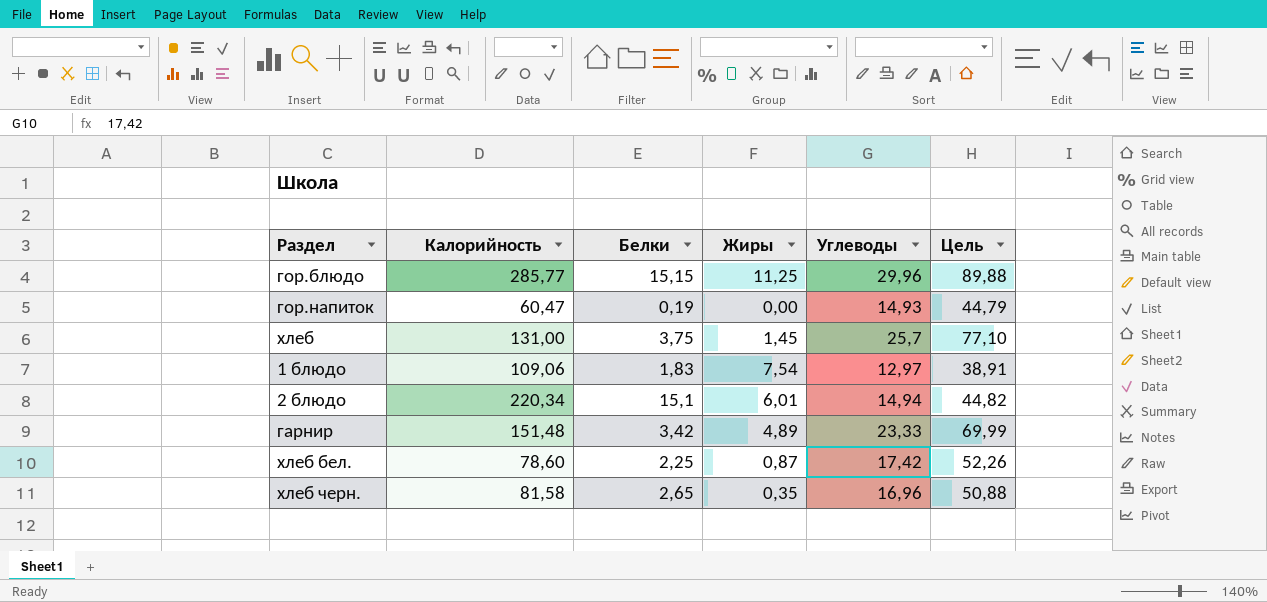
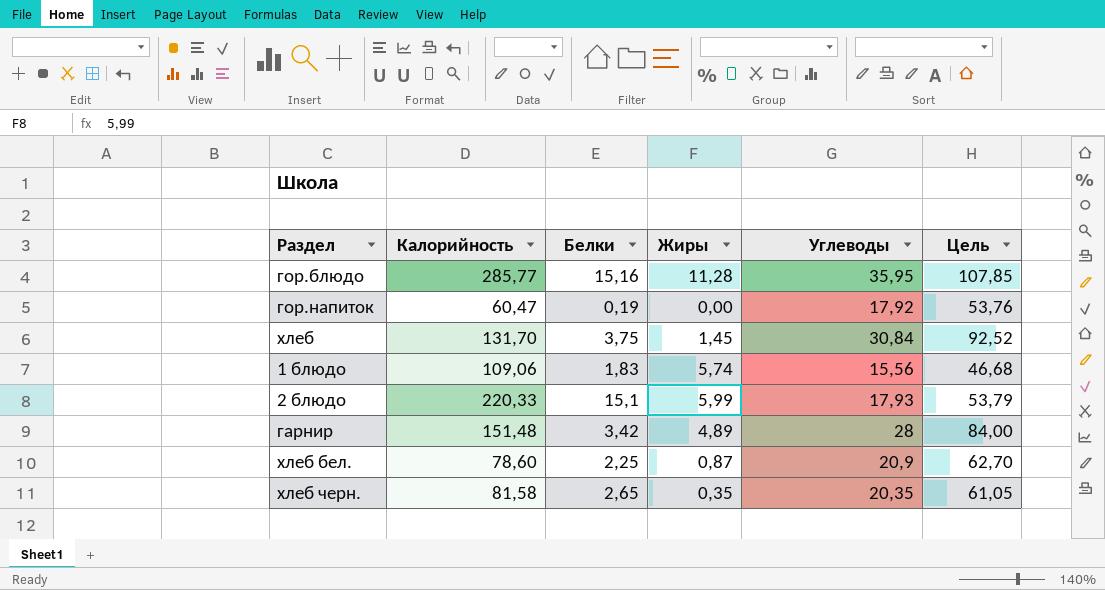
гор.блюдо | Белки: 15,15 -> 15,16
гор.блюдо | Жиры: 11,25 -> 11,28
гор.блюдо | Углеводы: 29,96 -> 35,95
гор.блюдо | Цель: 89,88 -> 107,85
гор.напиток | Углеводы: 14,93 -> 17,92
гор.напиток | Цель: 44,79 -> 53,76
хлеб | Калорийность: 131,00 -> 131,70
хлеб | Углеводы: 25,7 -> 30,84
хлеб | Цель: 77,10 -> 92,52
1 блюдо | Жиры: 7,54 -> 5,74
1 блюдо | Углеводы: 12,97 -> 15,56
1 блюдо | Цель: 38,91 -> 46,68
2 блюдо | Калорийность: 220,34 -> 220,33
2 блюдо | Жиры: 6,01 -> 5,99
2 блюдо | Углеводы: 14,94 -> 17,93
2 блюдо | Цель: 44,82 -> 53,79
гарнир | Углеводы: 23,33 -> 28
гарнир | Цель: 69,99 -> 84,00
хлеб бел. | Углеводы: 17,42 -> 20,9
хлеб бел. | Цель: 52,26 -> 62,70
хлеб черн. | Углеводы: 16,96 -> 20,35
хлеб черн. | Цель: 50,88 -> 61,05

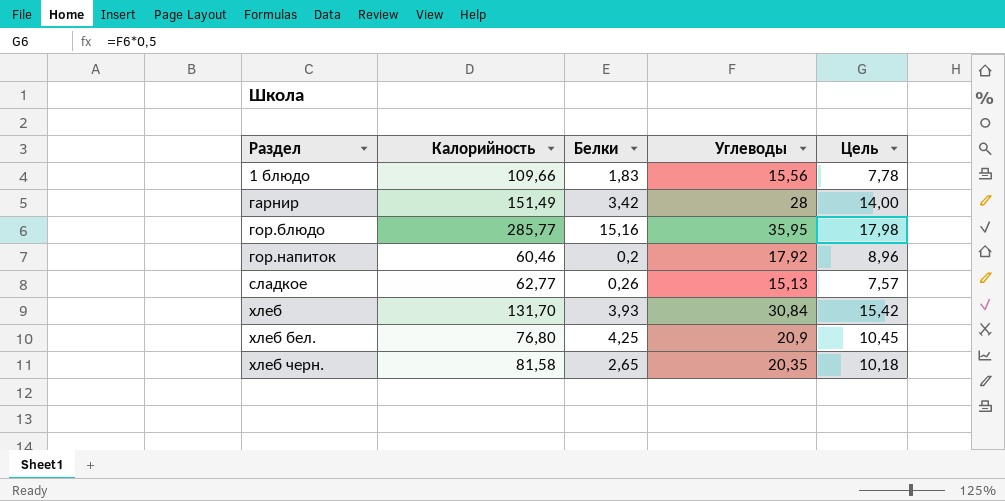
row order: none -> Раздел ascending
column Жиры | position: 4 -> none
column Цель | formula: [Углеводы] * 3 -> [Углеводы] * 0,5
row 2 блюдо: 220,33 | 15,1 | 5,99 | 17,93 | 53,79 -> none
1 блюдо | Калорийность: 109,06 -> 109,66
гарнир | Калорийность: 151,48 -> 151,49
гор.напиток | Калорийность: 60,47 -> 60,46
гор.напиток | Белки: 0,19 -> 0,2
row сладкое: none -> 62,77 | 0,26 | 15,13 | 7,57
хлеб | Белки: 3,75 -> 3,93
хлеб бел. | Калорийность: 78,60 -> 76,80
хлеб бел. | Белки: 2,25 -> 4,25

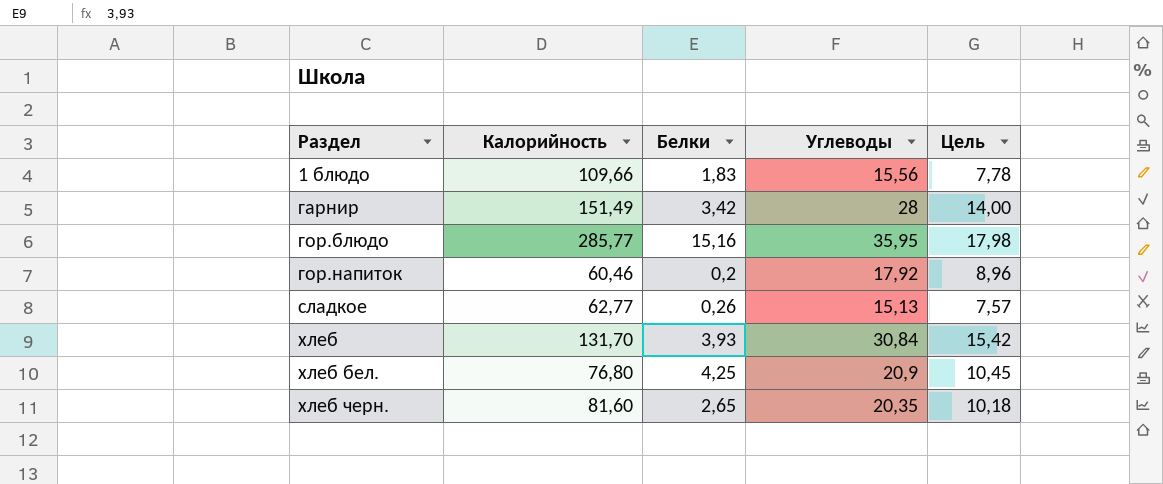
хлеб черн. | Калорийность: 81,58 -> 81,60

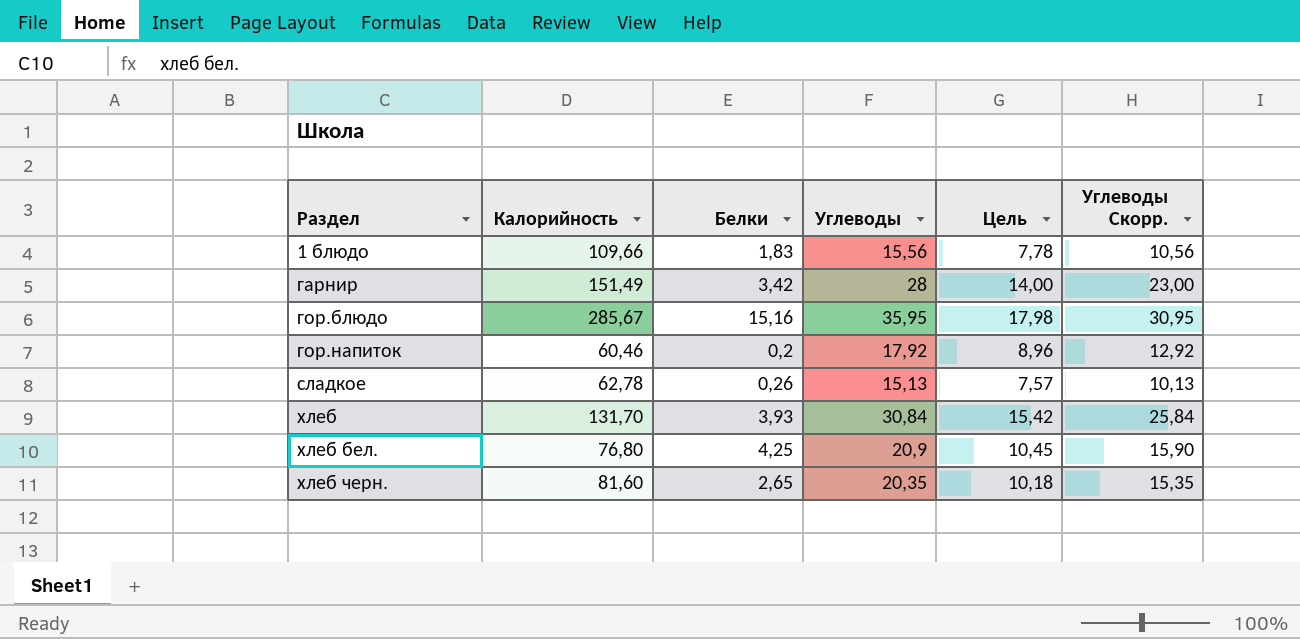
column Углеводы Скорр. | formula: none -> [Углеводы] - 5
гор.блюдо | Калорийность: 285,77 -> 285,67
сладкое | Калорийность: 62,77 -> 62,78

